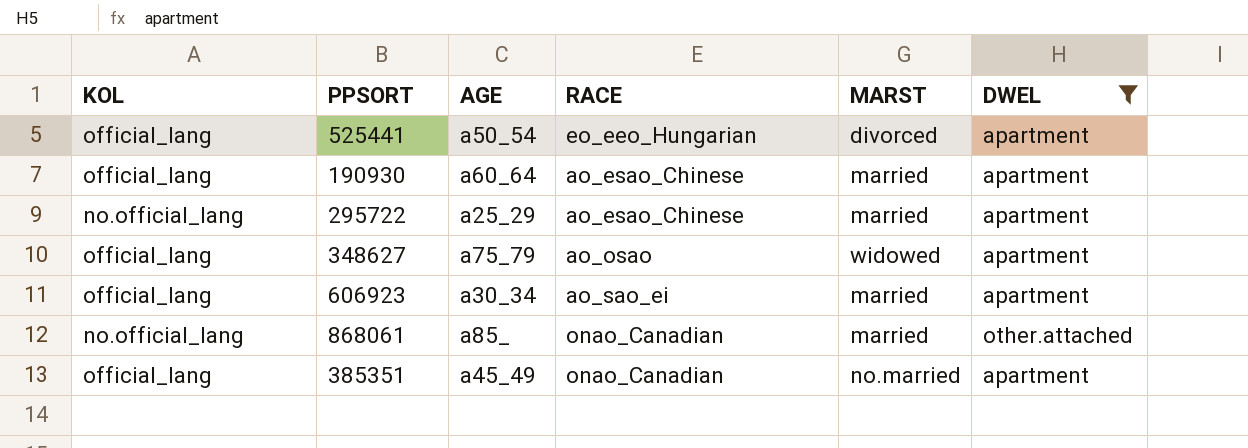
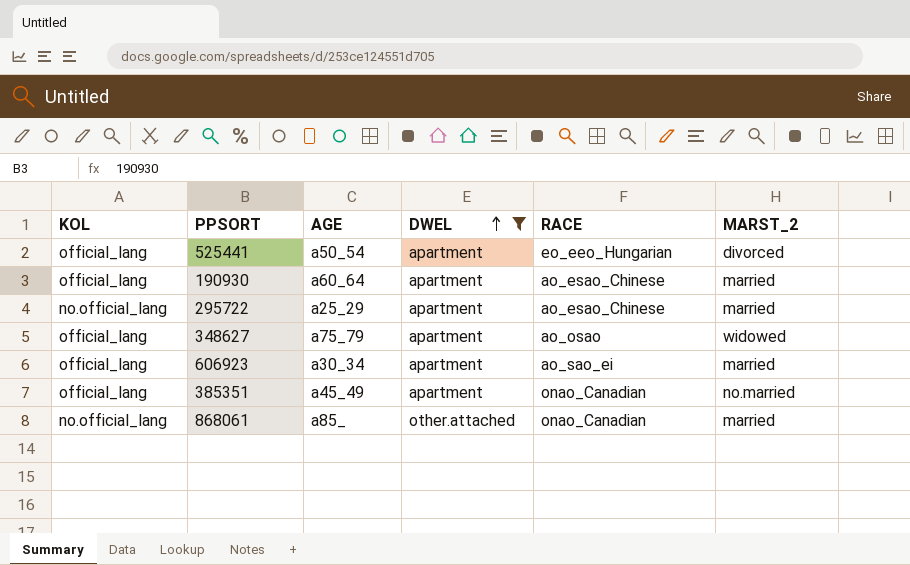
row order: none -> DWEL ascending
column DWEL | position: 6 -> 4
column name: MARST -> MARST_2

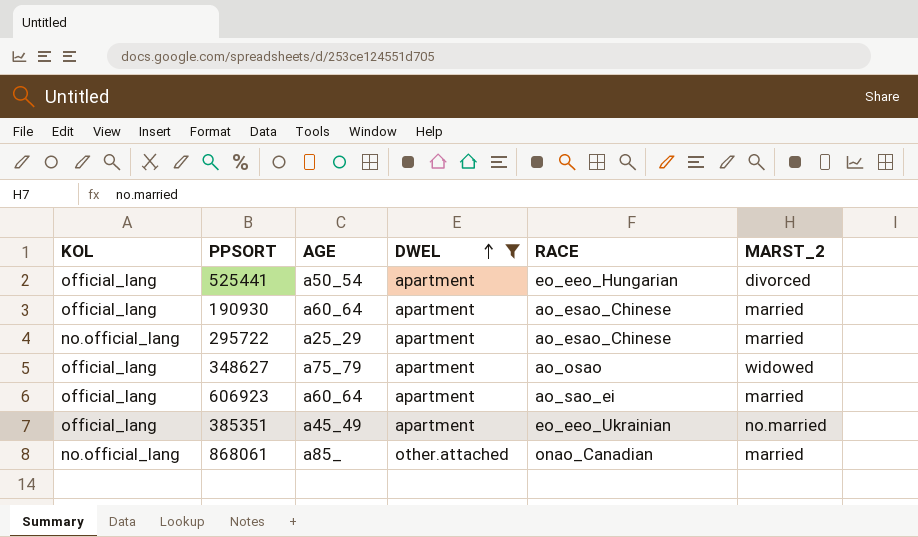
606923 | AGE: a30_34 -> a60_64
385351 | RACE: onao_Canadian -> eo_eeo_Ukrainian

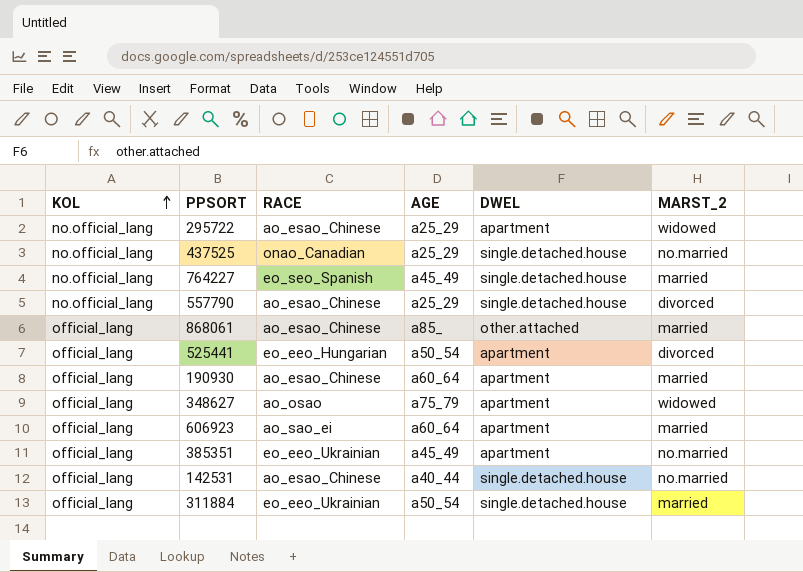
filter: DWEL != single.detached.house -> none
row order: DWEL ascending -> KOL ascending
column RACE | position: 5 -> 3
295722 | MARST_2: married -> widowed
868061 | KOL: no.official_lang -> official_lang
868061 | RACE: onao_Canadian -> ao_esao_Chinese

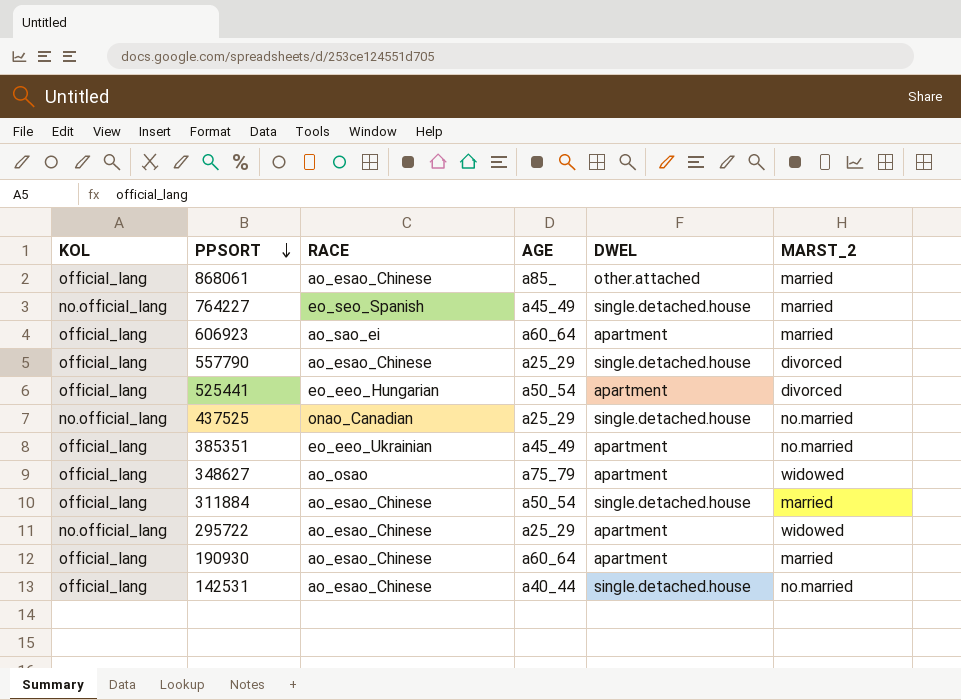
row order: KOL ascending -> PPSORT descending
557790 | KOL: no.official_lang -> official_lang
311884 | RACE: eo_eeo_Ukrainian -> ao_esao_Chinese

